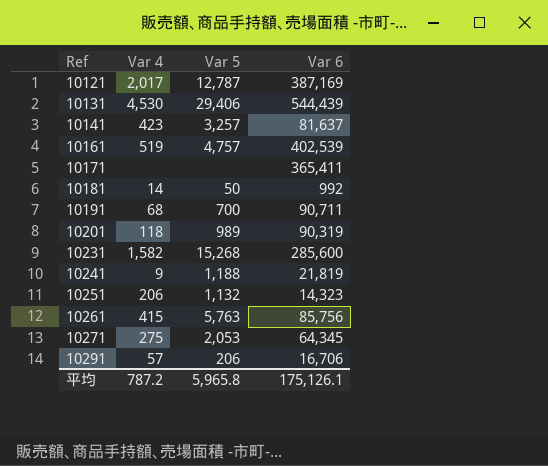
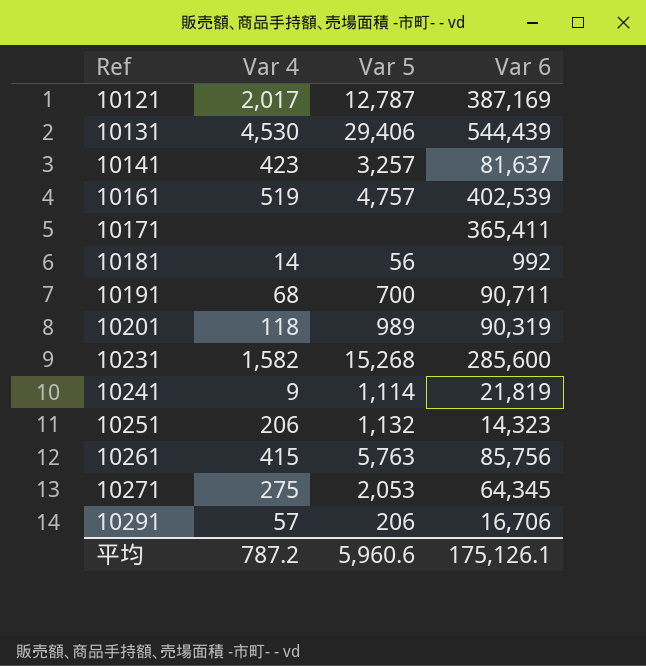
10181 | Var 5: 50 -> 56
10241 | Var 5: 1,188 -> 1,114
平均 | Var 5: 5,965.8 -> 5,960.6

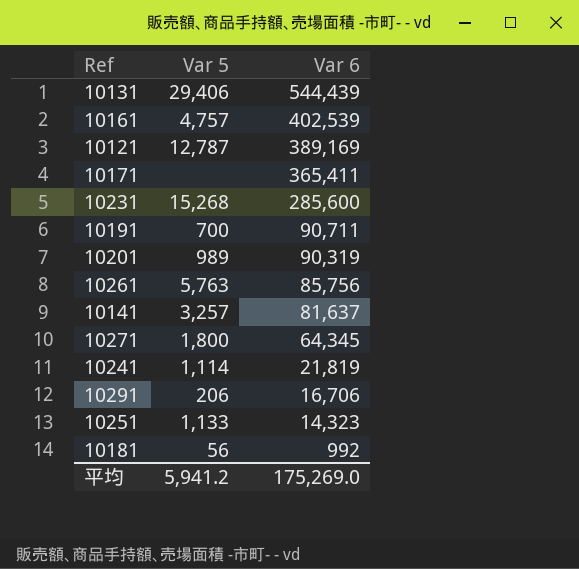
row order: Ref ascending -> Var 6 descending
column Var 4 | position: 2 -> none
10121 | Var 6: 387,169 -> 389,169
10271 | Var 5: 2,053 -> 1,800
10251 | Var 5: 1,132 -> 1,133
平均 | Var 5: 5,960.6 -> 5,941.2
平均 | Var 6: 175,126.1 -> 175,269.0

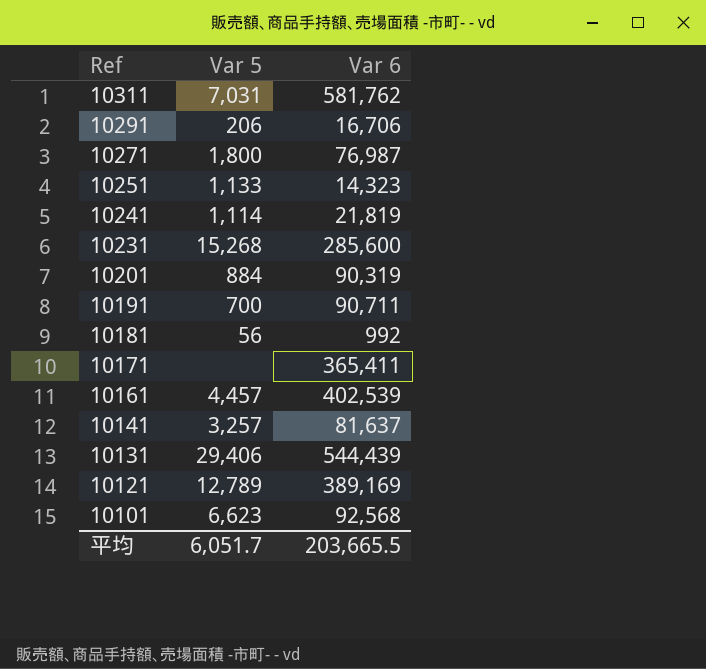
row order: Var 6 descending -> Ref descending
row 10261: 5,763 | 85,756 -> none
row 10311: none -> 7,031 | 581,762
10271 | Var 6: 64,345 -> 76,987
10201 | Var 5: 989 -> 884
10161 | Var 5: 4,757 -> 4,457
10121 | Var 5: 12,787 -> 12,789
row 10101: none -> 6,623 | 92,568
平均 | Var 5: 5,941.2 -> 6,051.7
平均 | Var 6: 175,269.0 -> 203,665.5

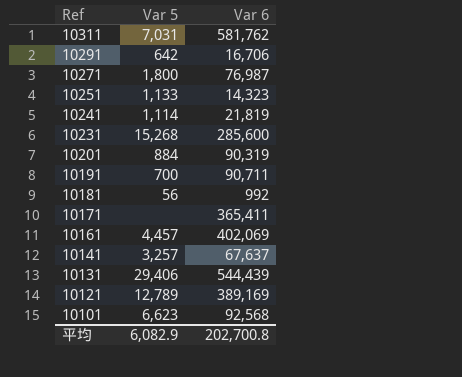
10291 | Var 5: 206 -> 642
10161 | Var 6: 402,539 -> 402,069
10141 | Var 6: 81,637 -> 67,637
平均 | Var 5: 6,051.7 -> 6,082.9
平均 | Var 6: 203,665.5 -> 202,700.8

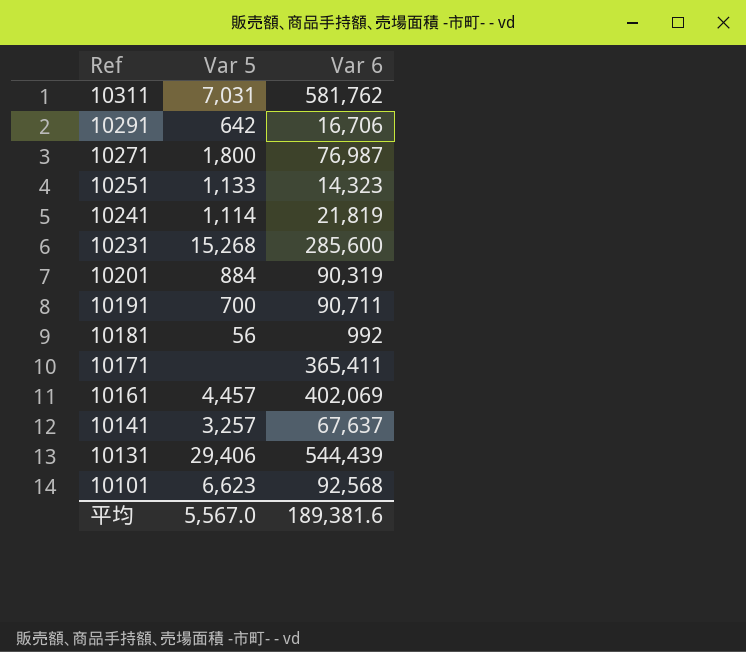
row 10121: 12,789 | 389,169 -> none
平均 | Var 5: 6,082.9 -> 5,567.0
平均 | Var 6: 202,700.8 -> 189,381.6

